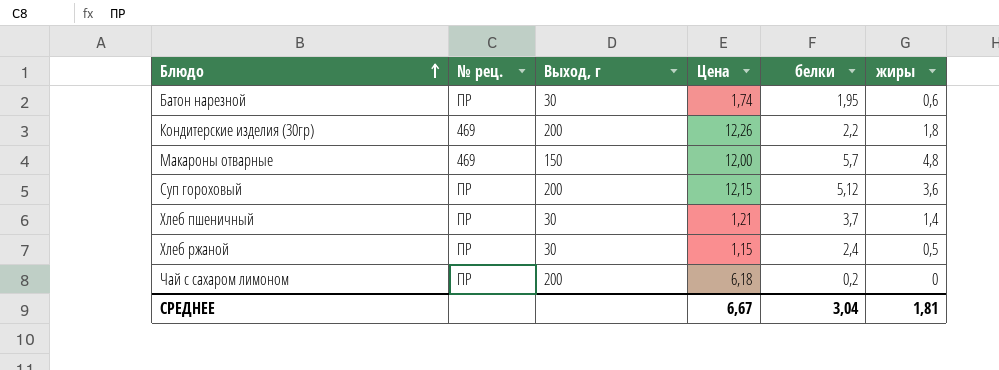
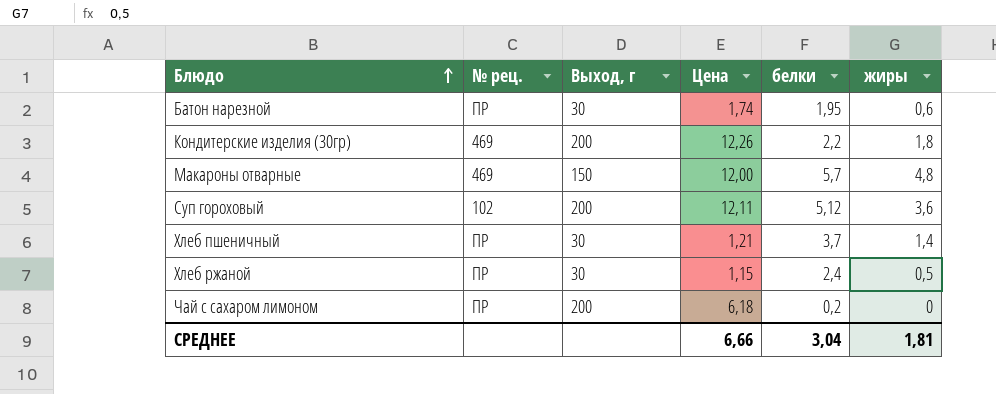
Суп гороховый | № рец.: ПР -> 102
Суп гороховый | Цена: 12,15 -> 12,11
СРЕДНЕЕ | Цена: 6,67 -> 6,66

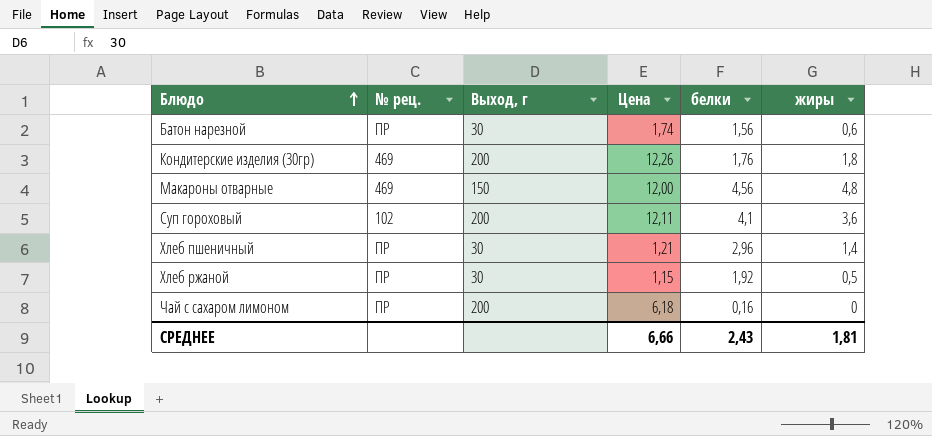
Батон нарезной | белки: 1,95 -> 1,56
Кондитерские изделия (30гр) | белки: 2,2 -> 1,76
Макароны отварные | белки: 5,7 -> 4,56
Суп гороховый | белки: 5,12 -> 4,1
Хлеб пшеничный | белки: 3,7 -> 2,96
Хлеб ржаной | белки: 2,4 -> 1,92
Чай с сахаром лимоном | белки: 0,2 -> 0,16
СРЕДНЕЕ | белки: 3,04 -> 2,43

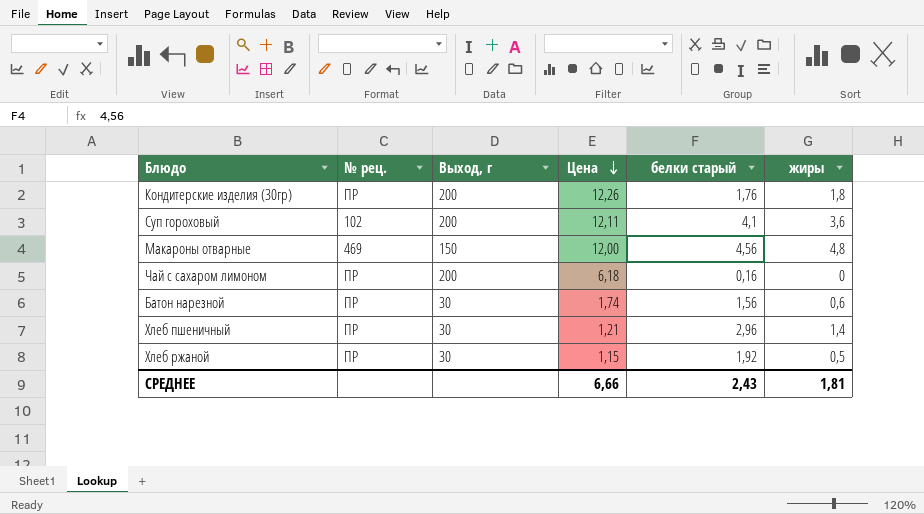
row order: Блюдо ascending -> Цена descending
column name: белки -> белки старый
Кондитерские изделия (30гр) | № рец.: 469 -> ПР

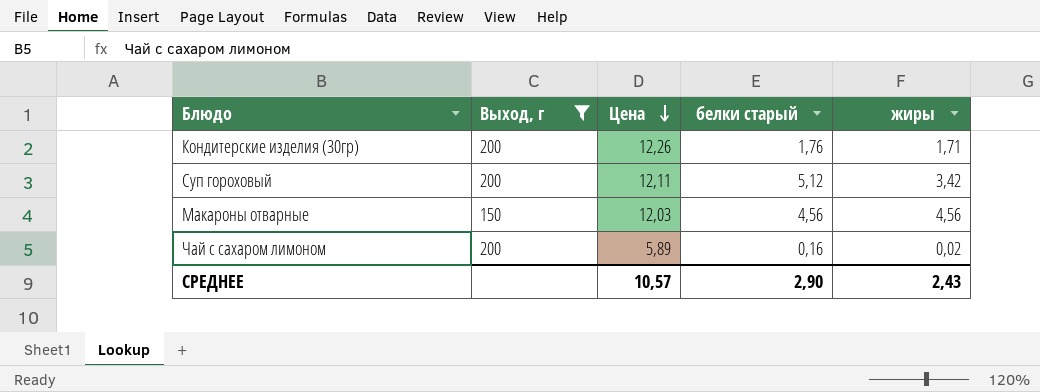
filter: none -> Выход, г != 30
column № рец. | position: 2 -> none
Кондитерские изделия (30гр) | жиры: 1,8 -> 1,71
Суп гороховый | белки старый: 4,1 -> 5,12
Суп гороховый | жиры: 3,6 -> 3,42
Макароны отварные | Цена: 12,00 -> 12,03
Макароны отварные | жиры: 4,8 -> 4,56
Чай с сахаром лимоном | Цена: 6,18 -> 5,89
Чай с сахаром лимоном | жиры: 0 -> 0,02
СРЕДНЕЕ | Цена: 6,66 -> 10,57
СРЕДНЕЕ | белки старый: 2,43 -> 2,90
СРЕДНЕЕ | жиры: 1,81 -> 2,43

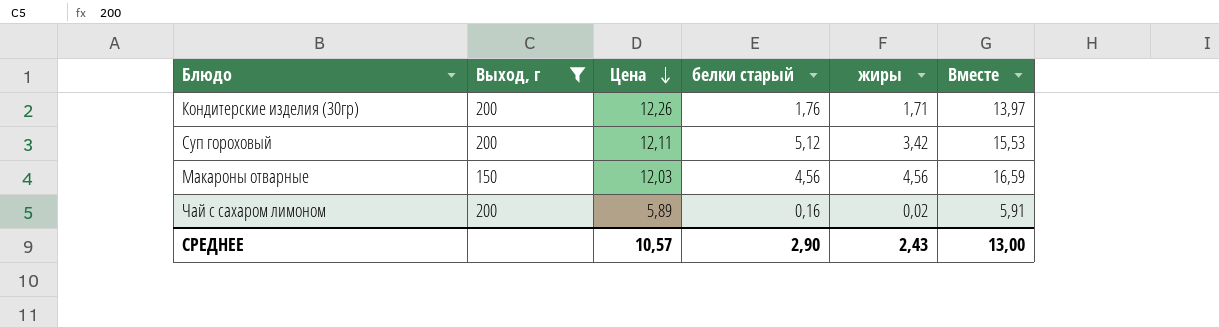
column Вместе | formula: none -> [Цена] + [жиры]

